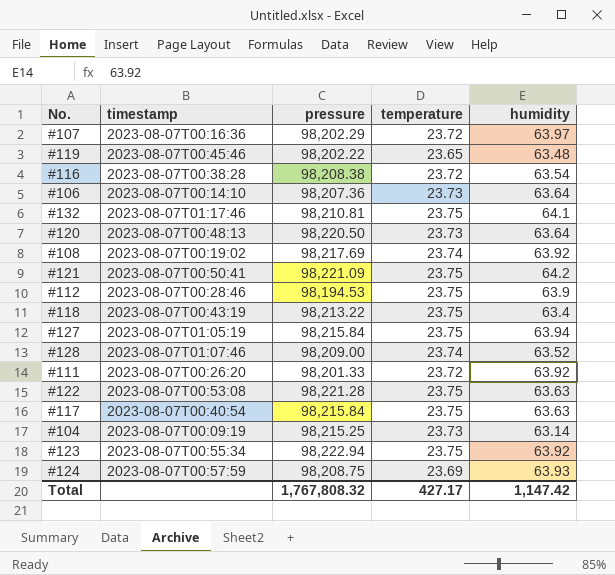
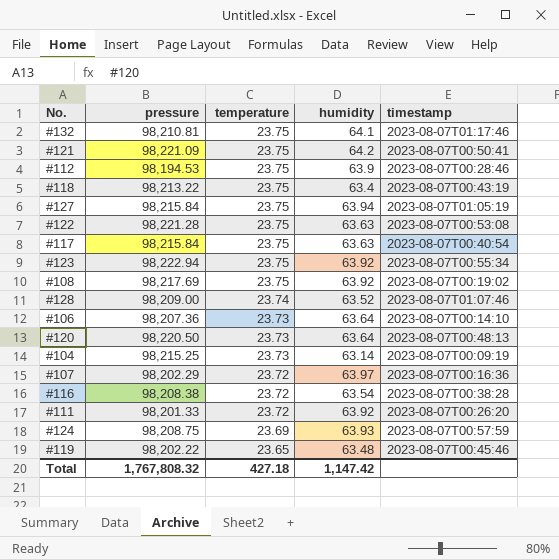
row order: none -> temperature descending
column timestamp | position: 2 -> 5
#108 | temperature: 23.74 -> 23.75
Total | temperature: 427.17 -> 427.18

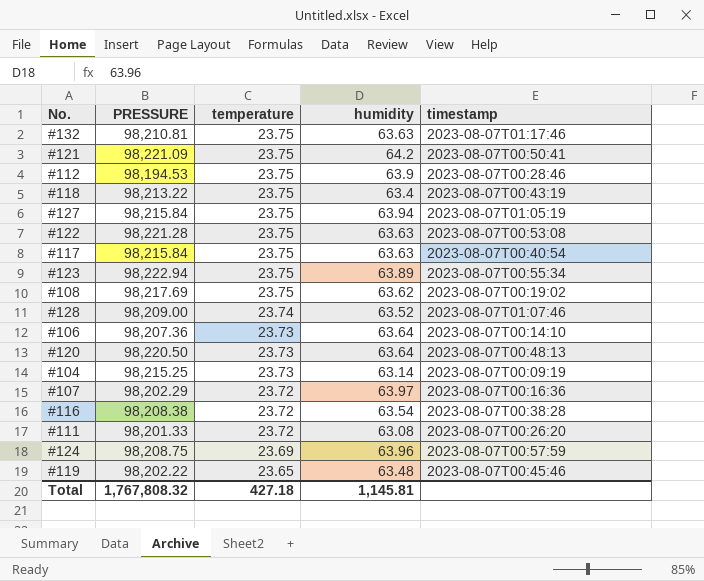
column name: pressure -> PRESSURE
#132 | humidity: 64.1 -> 63.63
#123 | humidity: 63.92 -> 63.89
#108 | humidity: 63.92 -> 63.62
#111 | humidity: 63.92 -> 63.08
#124 | humidity: 63.93 -> 63.96
Total | humidity: 1,147.42 -> 1,145.81

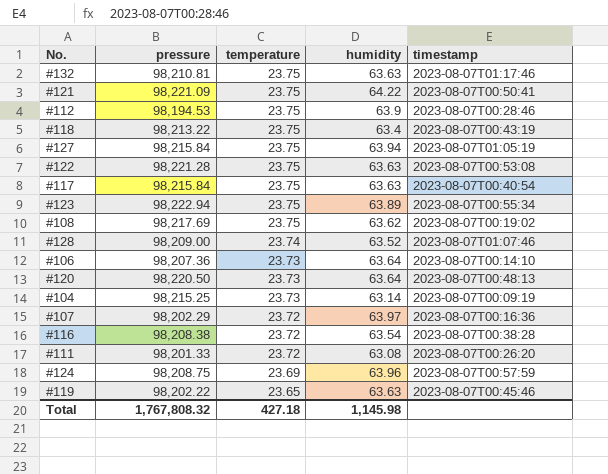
column name: PRESSURE -> pressure
#121 | humidity: 64.2 -> 64.22
#119 | humidity: 63.48 -> 63.63
Total | humidity: 1,145.81 -> 1,145.98

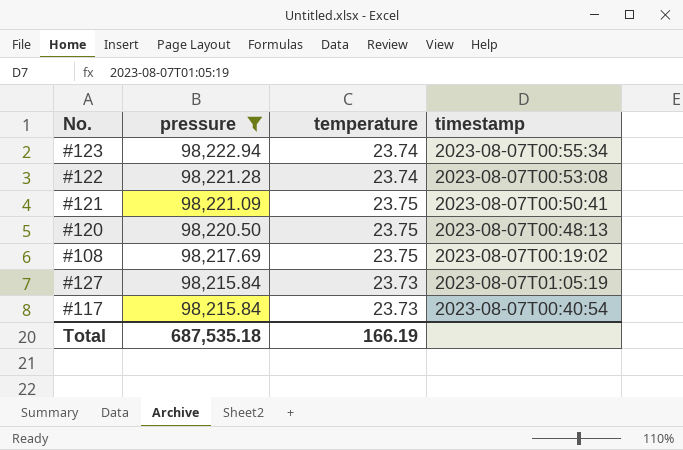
filter: none -> pressure >= 98,215.84
row order: temperature descending -> pressure descending
column humidity | position: 4 -> none
#123 | temperature: 23.75 -> 23.74
#122 | temperature: 23.75 -> 23.74
#120 | temperature: 23.73 -> 23.75
#127 | temperature: 23.75 -> 23.73
#117 | temperature: 23.75 -> 23.73
Total | pressure: 1,767,808.32 -> 687,535.18
Total | temperature: 427.18 -> 166.19

